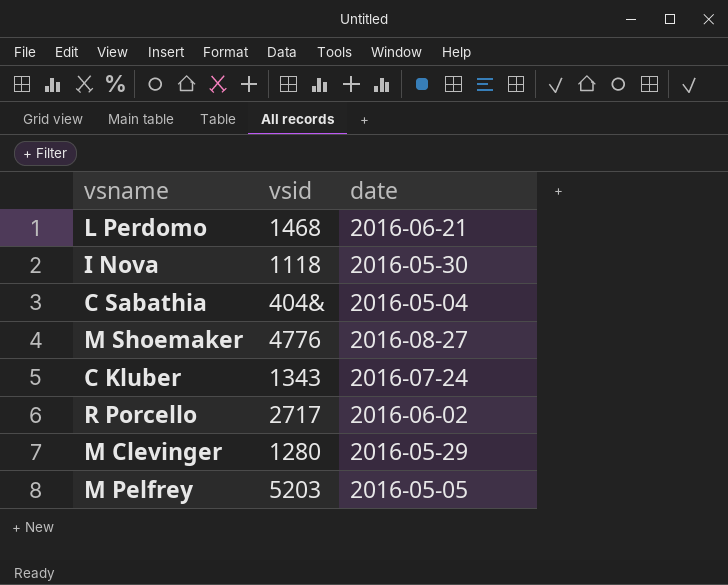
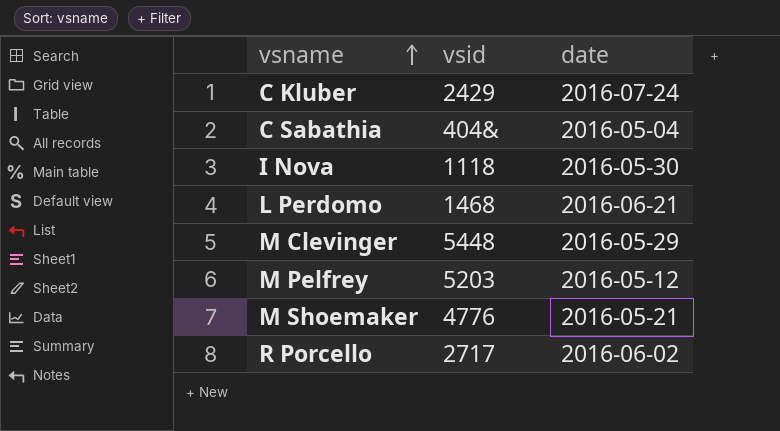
row order: none -> vsname ascending
C Kluber | vsid: 1343 -> 2429
M Clevinger | vsid: 1280 -> 5448
M Pelfrey | date: 2016-05-05 -> 2016-05-12
M Shoemaker | date: 2016-08-27 -> 2016-05-21

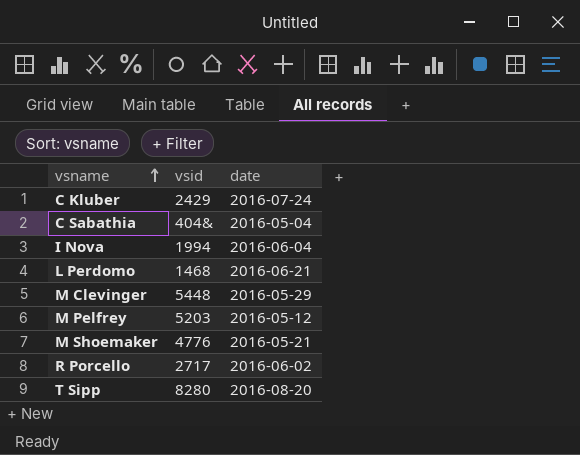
I Nova | vsid: 1118 -> 1994
I Nova | date: 2016-05-30 -> 2016-06-04
row T Sipp: none -> 8280 | 2016-08-20

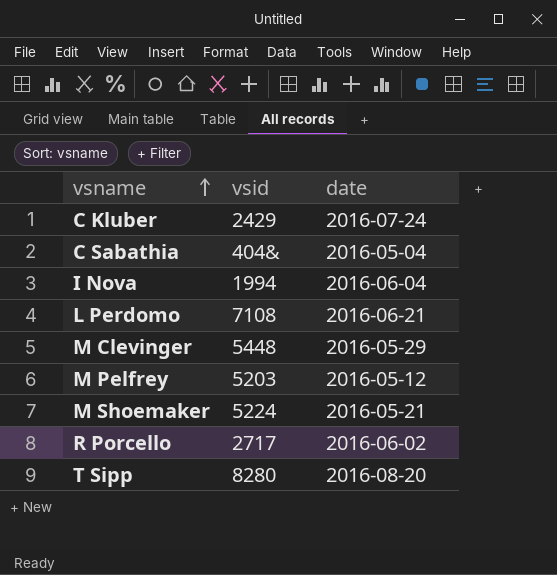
L Perdomo | vsid: 1468 -> 7108
M Shoemaker | vsid: 4776 -> 5224

